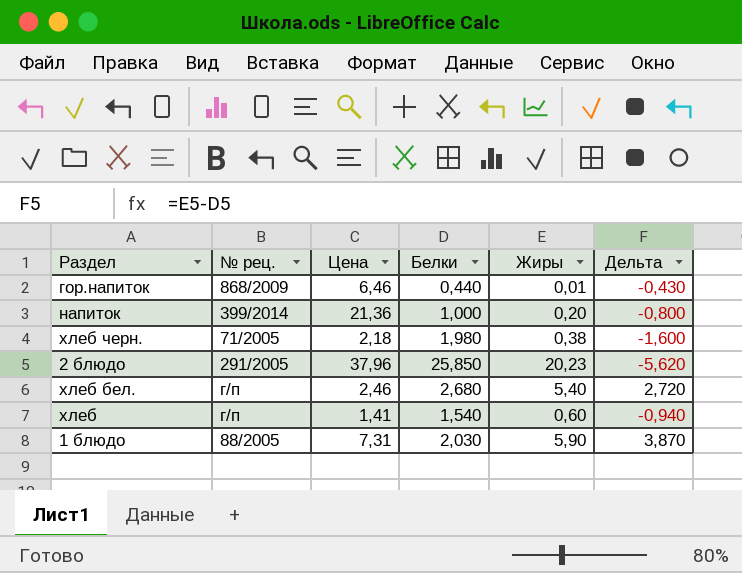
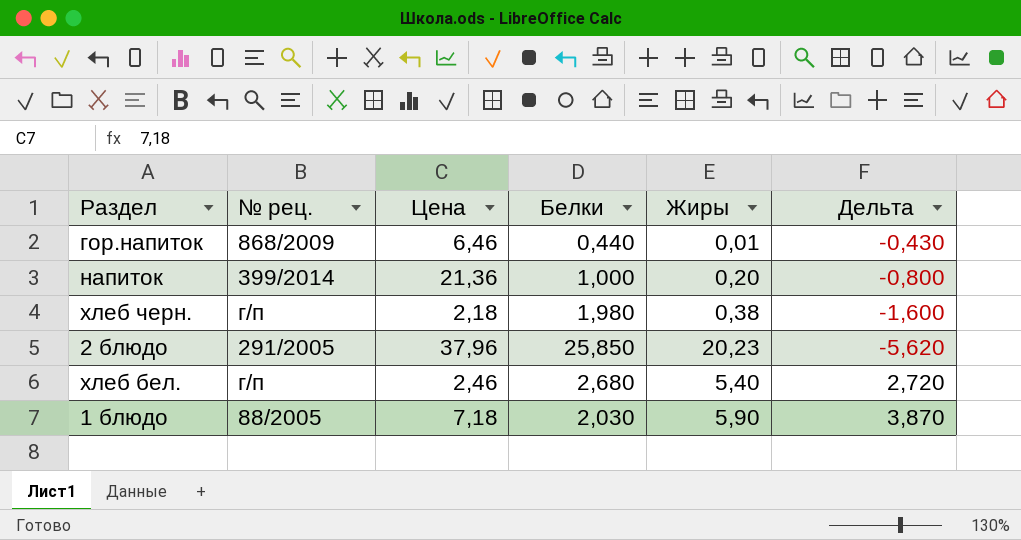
row хлеб: г/п | 1,41 | 1,540 | 0,60 | -0,940 -> none
хлеб черн. | № рец.: 71/2005 -> г/п
1 блюдо | Цена: 7,31 -> 7,18

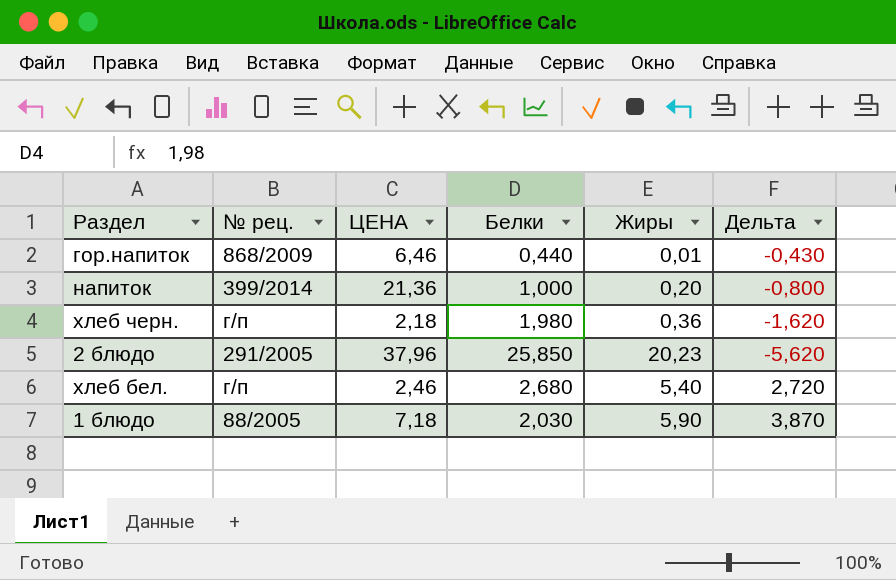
column name: Цена -> ЦЕНА
хлеб черн. | Жиры: 0,38 -> 0,36
хлеб черн. | Дельта: -1,600 -> -1,620

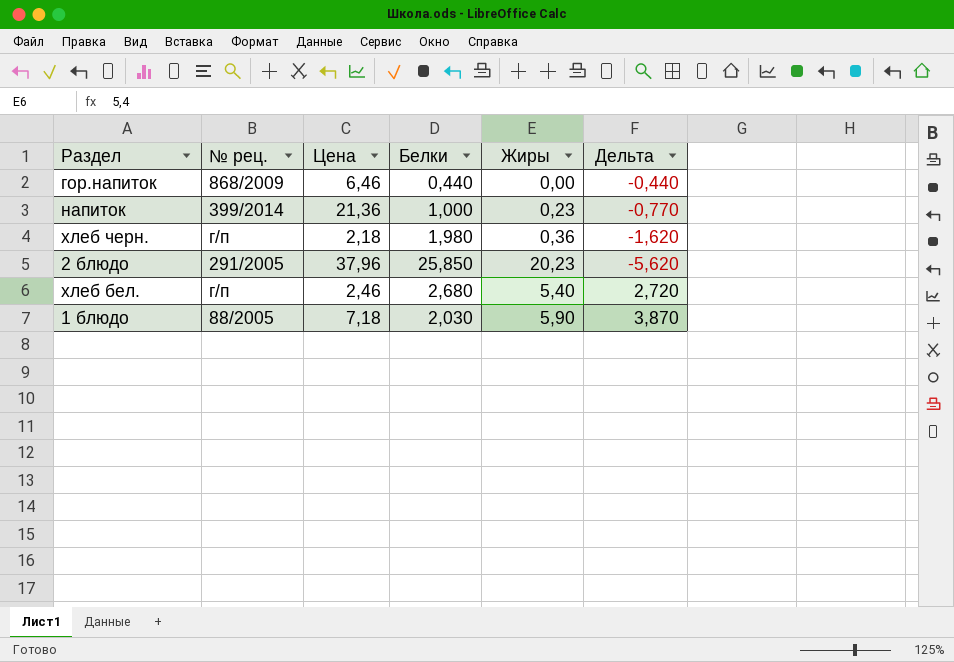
column name: ЦЕНА -> Цена
гор.напиток | Жиры: 0,01 -> 0,00
гор.напиток | Дельта: -0,430 -> -0,440
напиток | Жиры: 0,20 -> 0,23
напиток | Дельта: -0,800 -> -0,770

